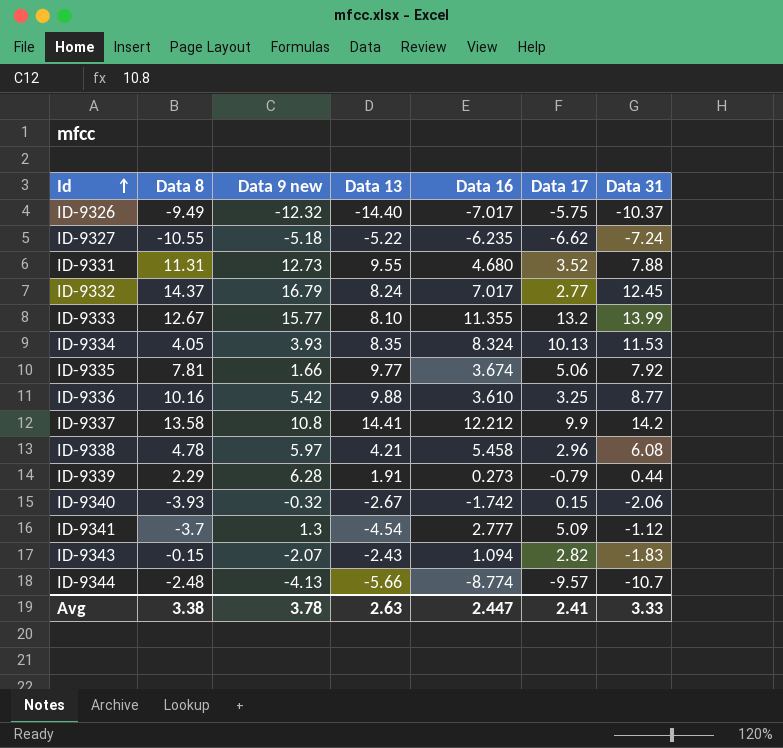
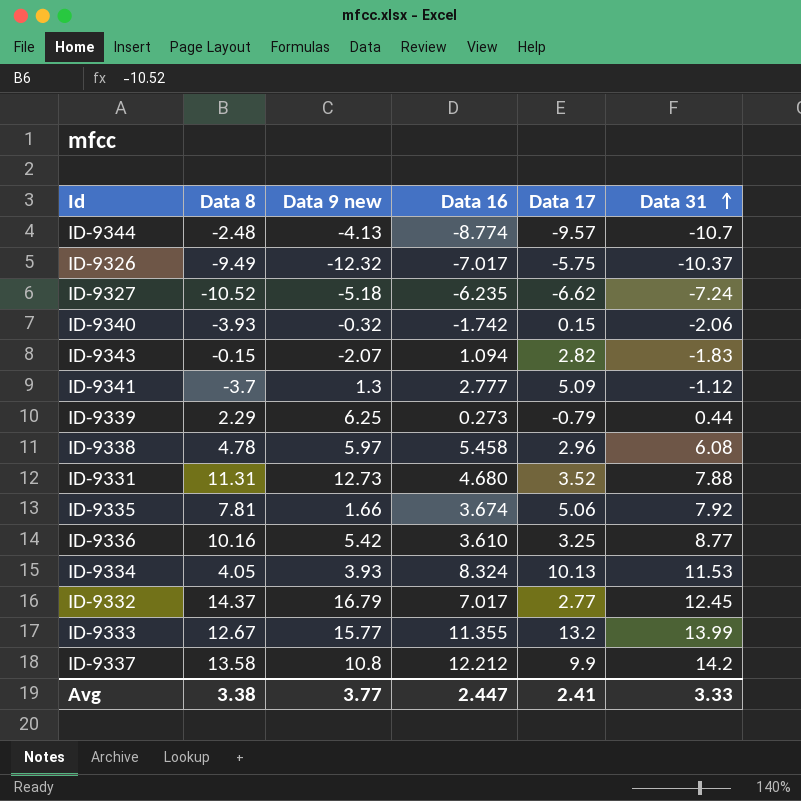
row order: Id ascending -> Data 31 ascending
column Data 13 | position: 4 -> none
ID-9327 | Data 8: -10.55 -> -10.52
ID-9339 | Data 9 new: 6.28 -> 6.25
Avg | Data 9 new: 3.78 -> 3.77

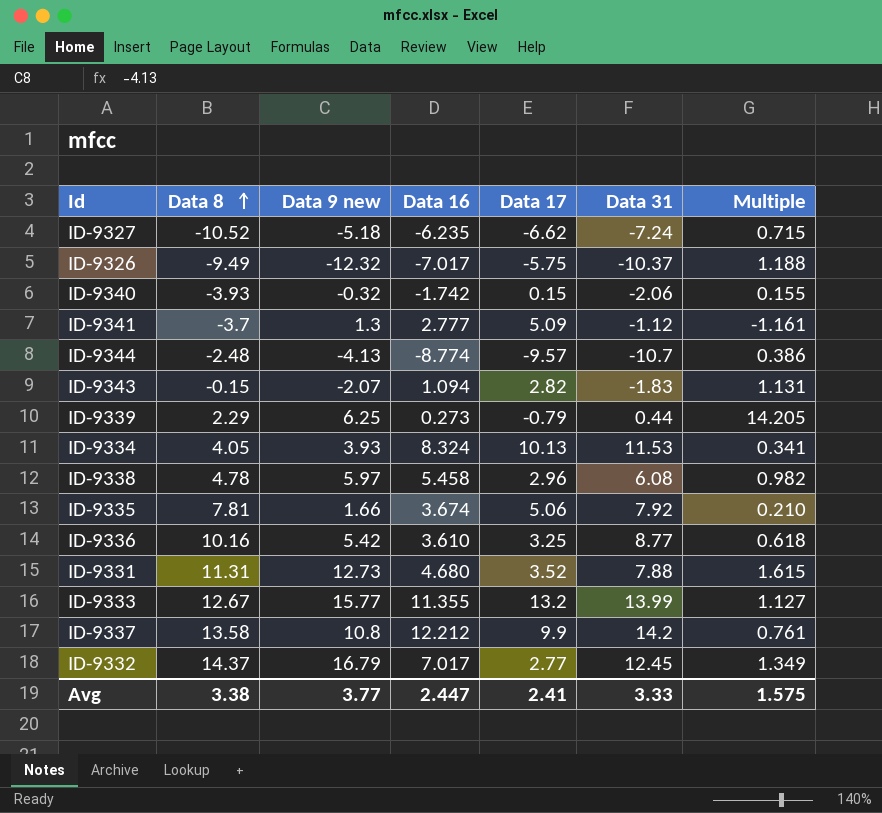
row order: Data 31 ascending -> Data 8 ascending
column Multiple | formula: none -> [Data 9 new] / [Data 31]

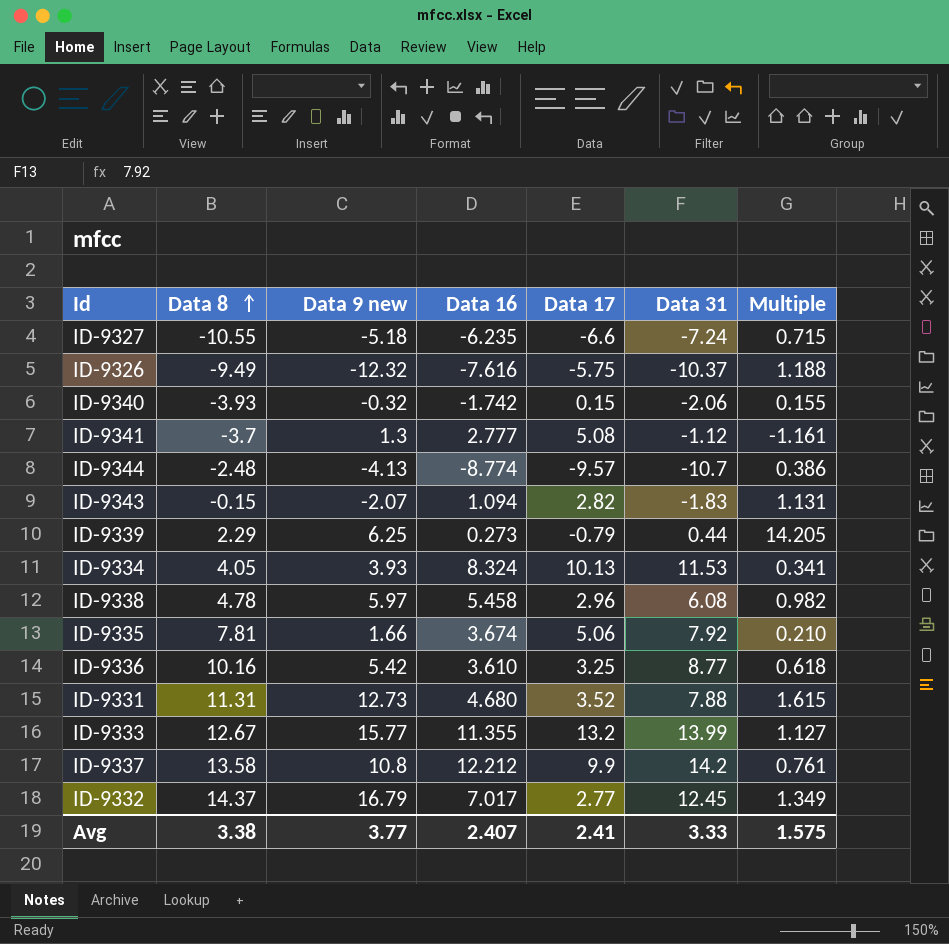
ID-9327 | Data 8: -10.52 -> -10.55
ID-9327 | Data 17: -6.62 -> -6.6
ID-9326 | Data 16: -7.017 -> -7.616
ID-9341 | Data 17: 5.09 -> 5.08
Avg | Data 16: 2.447 -> 2.407

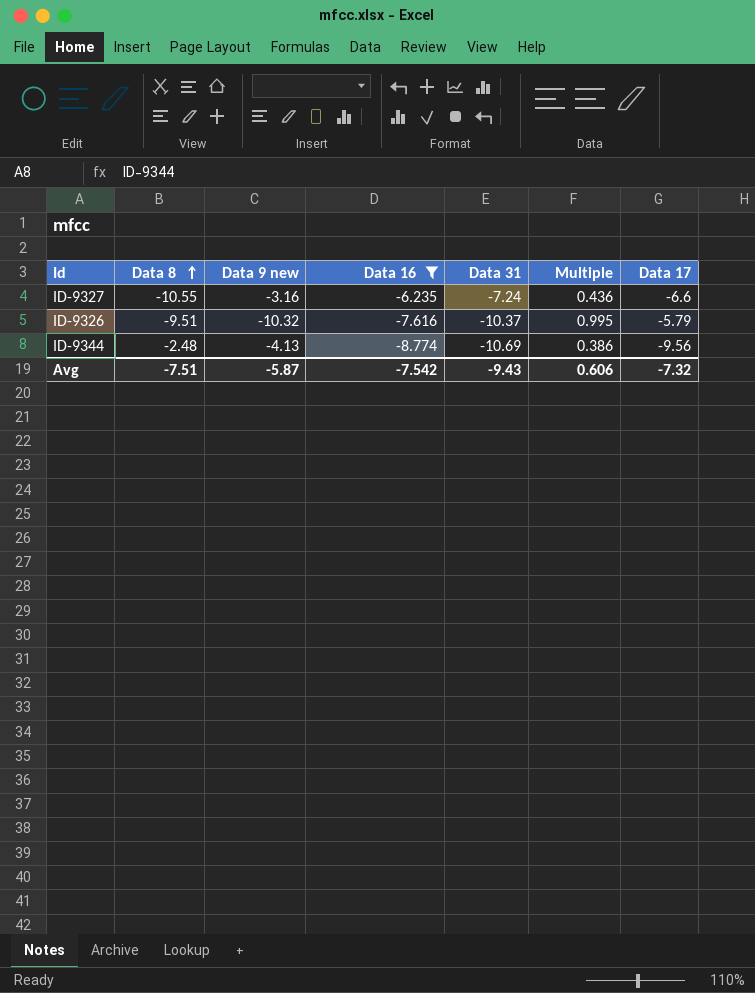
filter: none -> Data 16 <= -6.235
column Data 17 | position: 5 -> 7
ID-9327 | Data 9 new: -5.18 -> -3.16
ID-9327 | Multiple: 0.715 -> 0.436
ID-9326 | Data 8: -9.49 -> -9.51
ID-9326 | Data 9 new: -12.32 -> -10.32
ID-9326 | Multiple: 1.188 -> 0.995
ID-9326 | Data 17: -5.75 -> -5.79
ID-9344 | Data 31: -10.7 -> -10.69
ID-9344 | Data 17: -9.57 -> -9.56
Avg | Data 8: 3.38 -> -7.51
Avg | Data 9 new: 3.77 -> -5.87
Avg | Data 16: 2.407 -> -7.542
Avg | Data 31: 3.33 -> -9.43
Avg | Multiple: 1.575 -> 0.606
Avg | Data 17: 2.41 -> -7.32

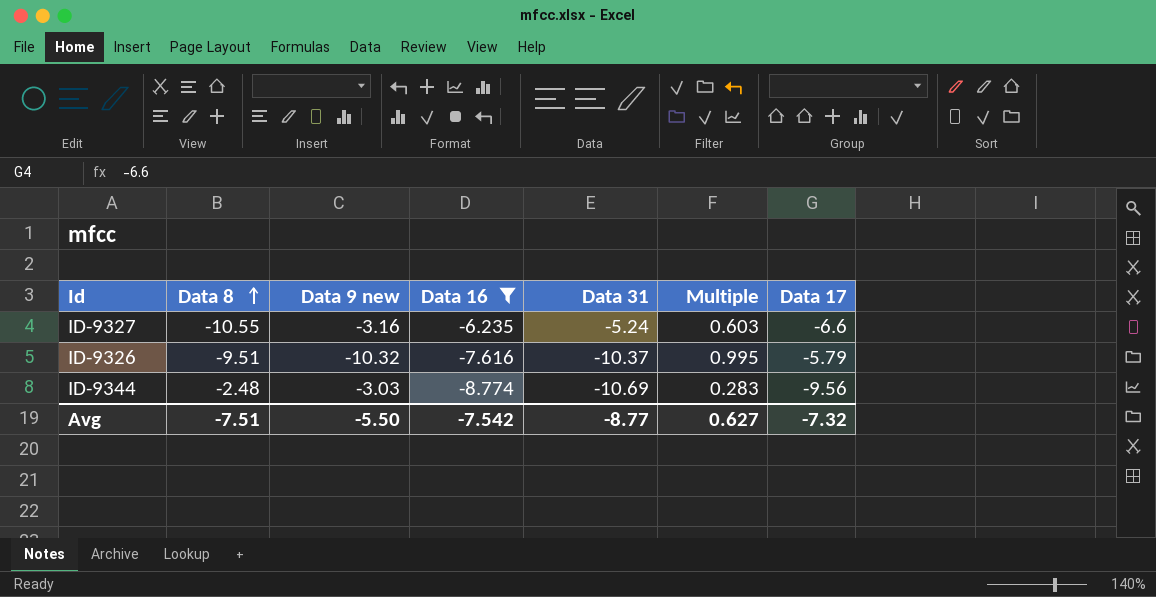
ID-9327 | Data 31: -7.24 -> -5.24
ID-9327 | Multiple: 0.436 -> 0.603
ID-9344 | Data 9 new: -4.13 -> -3.03
ID-9344 | Multiple: 0.386 -> 0.283
Avg | Data 9 new: -5.87 -> -5.50
Avg | Data 31: -9.43 -> -8.77
Avg | Multiple: 0.606 -> 0.627

